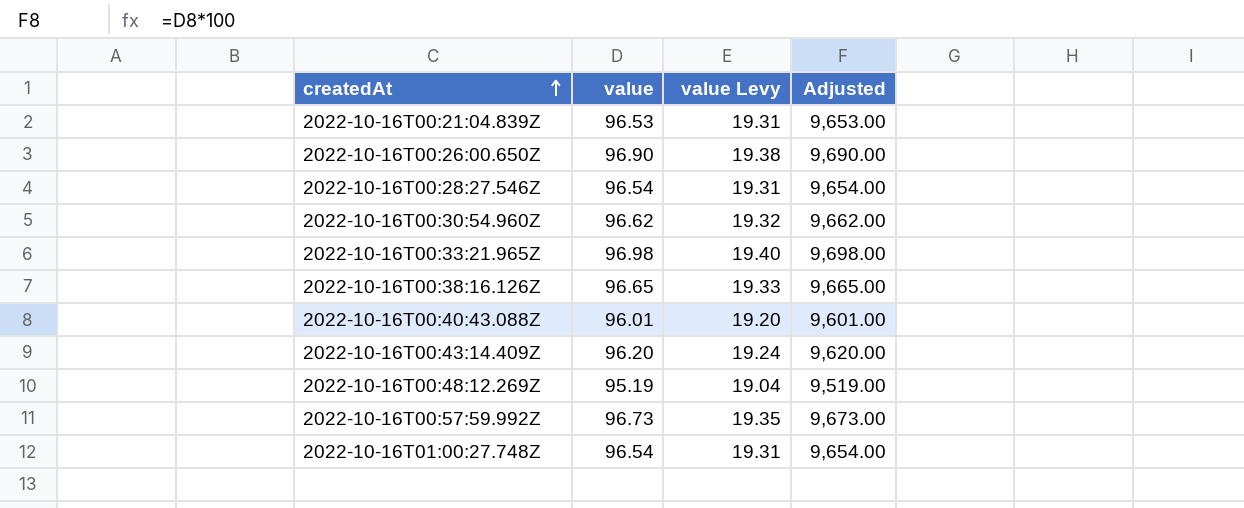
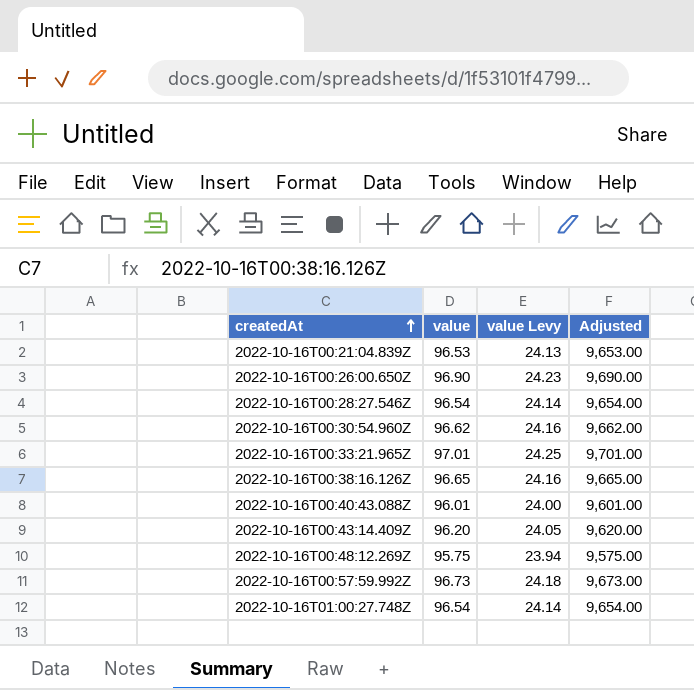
column value Levy | formula: [value] * 0.2 -> [value] * 0.25
2022-10-16T00:33:21.965Z | value: 96.98 -> 97.01
2022-10-16T00:33:21.965Z | Adjusted: 9,698.00 -> 9,701.00
2022-10-16T00:48:12.269Z | value: 95.19 -> 95.75
2022-10-16T00:48:12.269Z | Adjusted: 9,519.00 -> 9,575.00

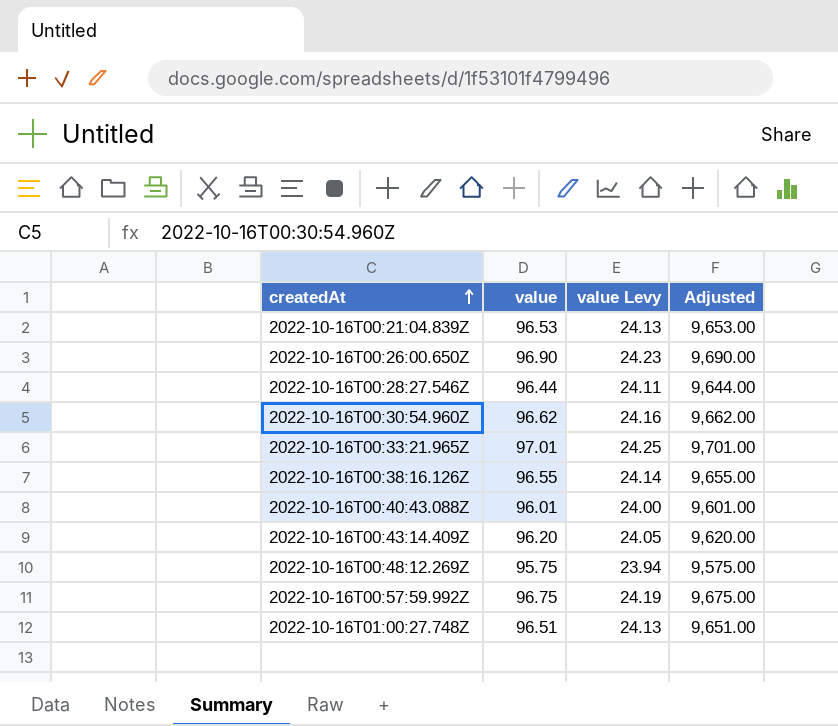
2022-10-16T00:28:27.546Z | value: 96.54 -> 96.44
2022-10-16T00:28:27.546Z | value Levy: 24.14 -> 24.11
2022-10-16T00:28:27.546Z | Adjusted: 9,654.00 -> 9,644.00
2022-10-16T00:38:16.126Z | value: 96.65 -> 96.55
2022-10-16T00:38:16.126Z | value Levy: 24.16 -> 24.14
2022-10-16T00:38:16.126Z | Adjusted: 9,665.00 -> 9,655.00
2022-10-16T00:57:59.992Z | value: 96.73 -> 96.75
2022-10-16T00:57:59.992Z | value Levy: 24.18 -> 24.19
2022-10-16T00:57:59.992Z | Adjusted: 9,673.00 -> 9,675.00
2022-10-16T01:00:27.748Z | value: 96.54 -> 96.51
2022-10-16T01:00:27.748Z | value Levy: 24.14 -> 24.13
2022-10-16T01:00:27.748Z | Adjusted: 9,654.00 -> 9,651.00

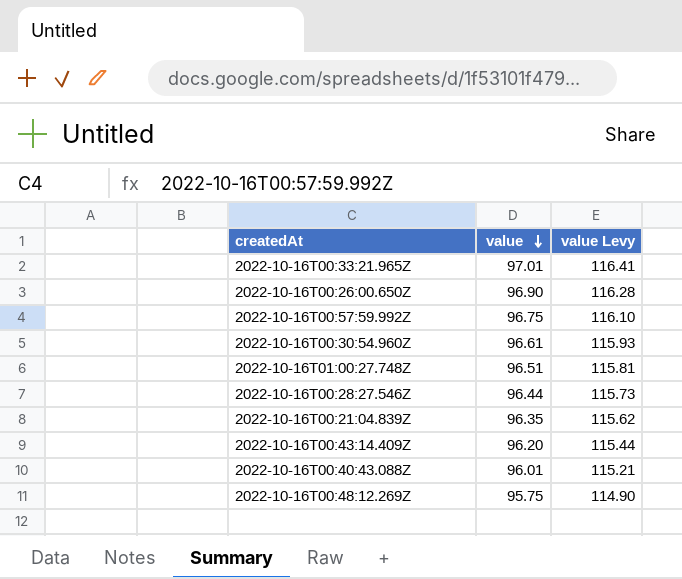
row order: createdAt ascending -> value descending
column Adjusted | formula: [value] * 100 -> none
column value Levy | formula: [value] * 0.25 -> [value] * 1.2
row 2022-10-16T00:38:16.126Z: 96.55 | 24.14 | 9,655.00 -> none
2022-10-16T00:30:54.960Z | value: 96.62 -> 96.61
2022-10-16T00:21:04.839Z | value: 96.53 -> 96.35

